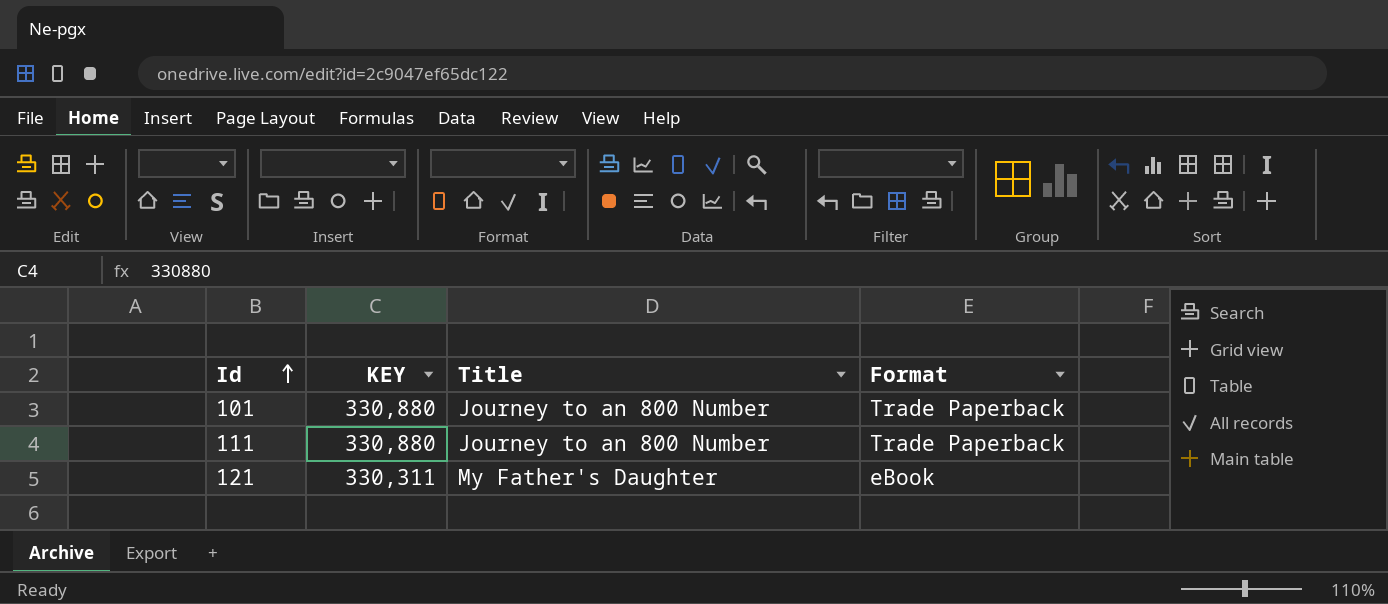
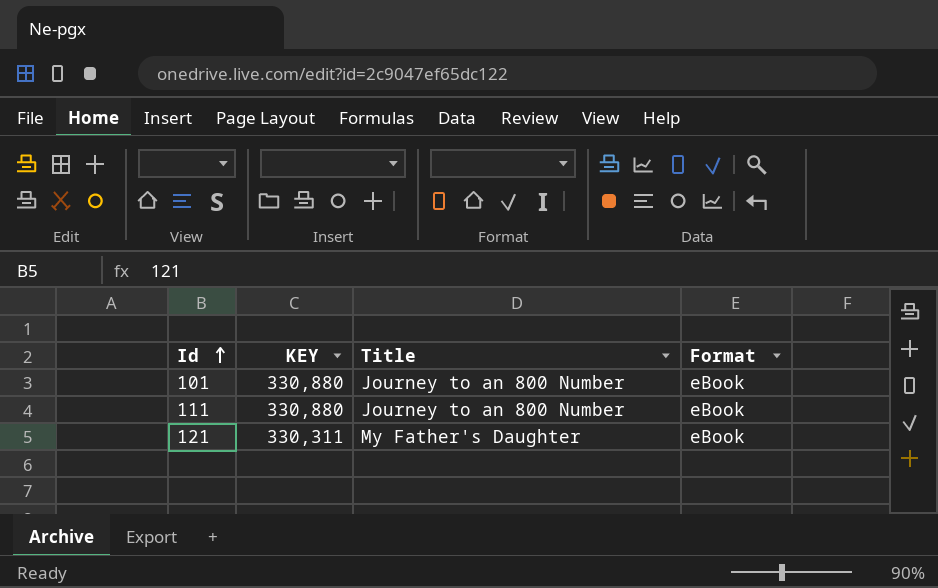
101 | Format: Trade Paperback -> eBook
111 | Format: Trade Paperback -> eBook

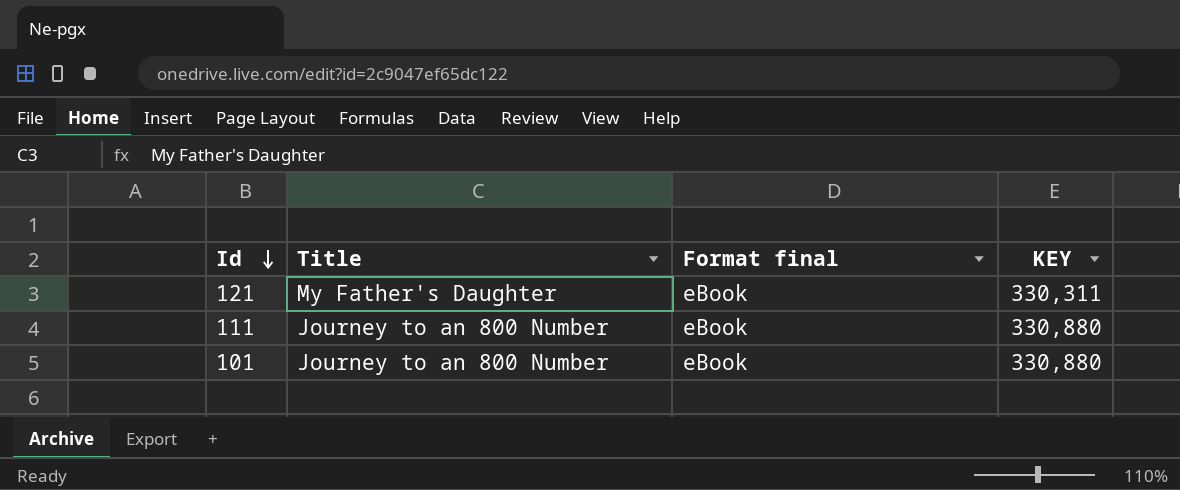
row order: Id ascending -> Id descending
column name: Format -> Format final
column KEY | position: 2 -> 4

